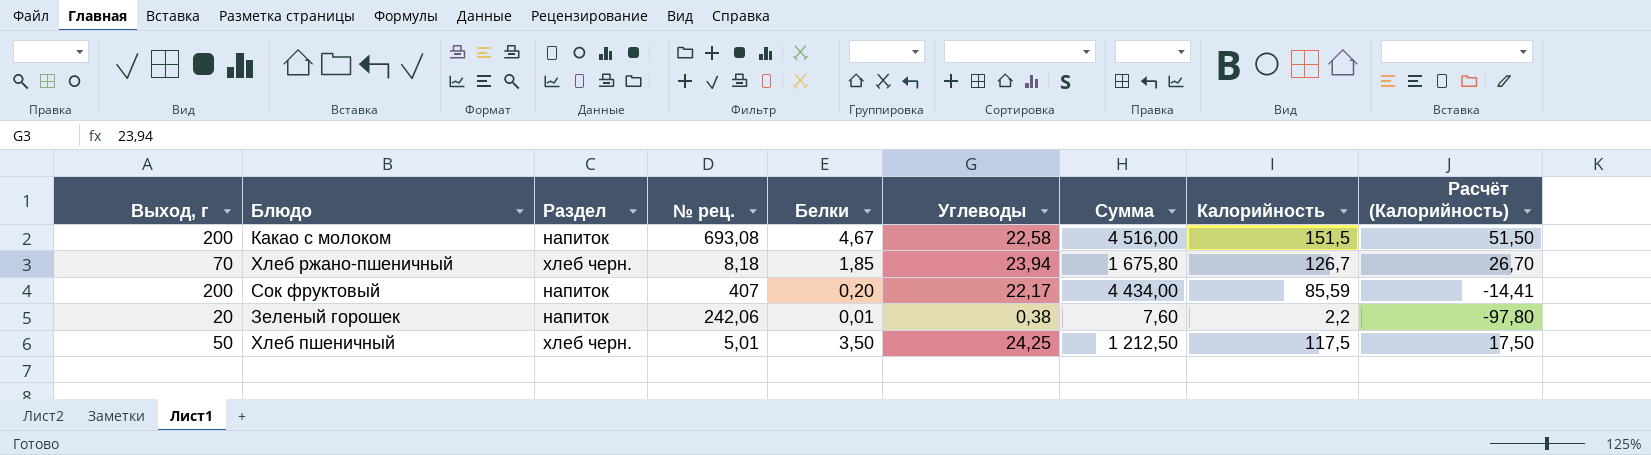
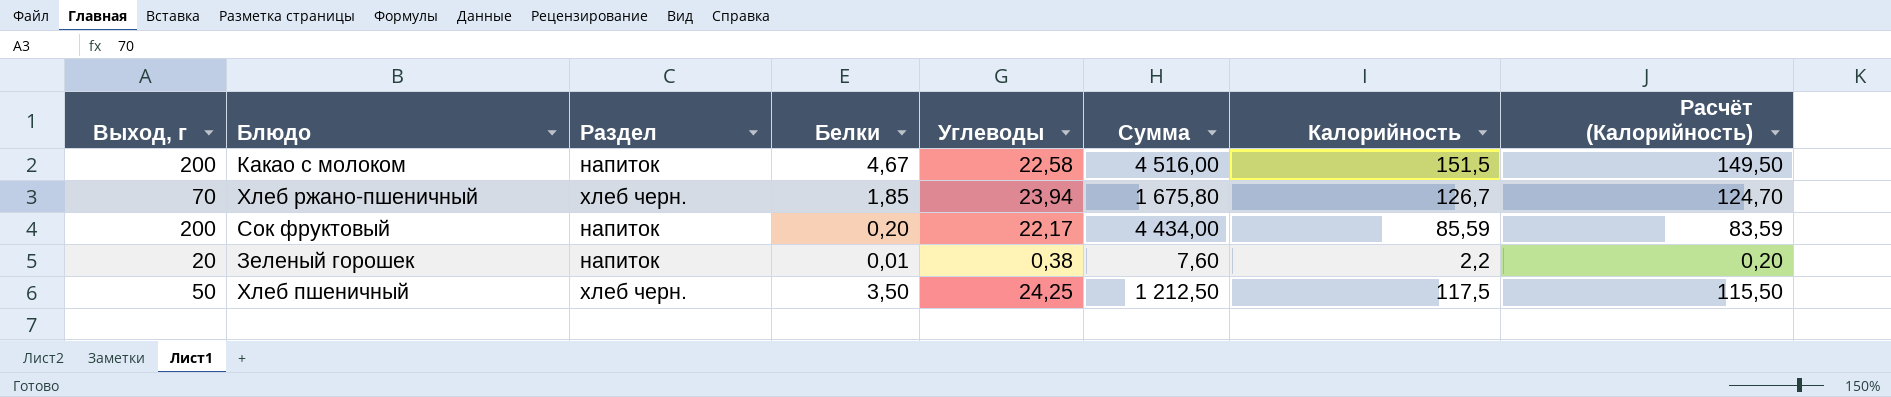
column № рец. | position: 4 -> none
column Расчёт (Калорийность) | formula: [Калорийность] - 100 -> [Калорийность] - 2

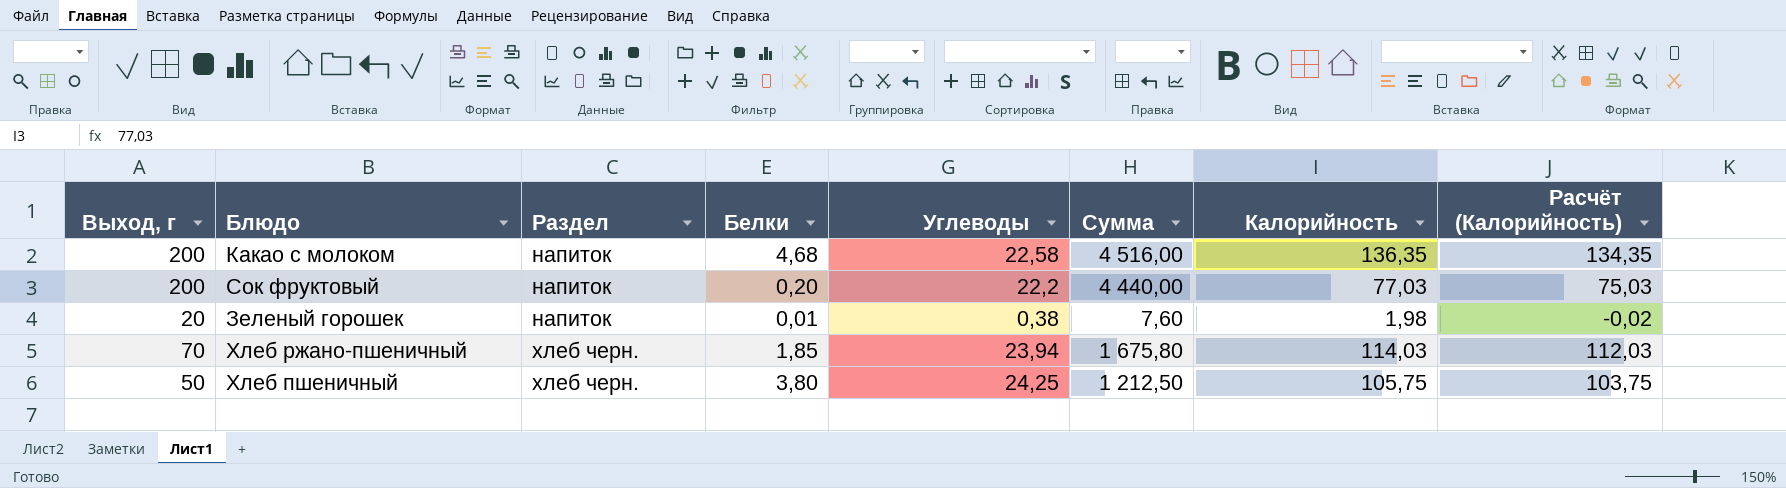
row order: none -> Раздел ascending
Какао с молоком | Белки: 4,67 -> 4,68
Какао с молоком | Калорийность: 151,5 -> 136,35
Какао с молоком | Расчёт (Калорийность): 149,50 -> 134,35
Сок фруктовый | Углеводы: 22,17 -> 22,2
Сок фруктовый | Сумма: 4 434,00 -> 4 440,00
Сок фруктовый | Калорийность: 85,59 -> 77,03
Сок фруктовый | Расчёт (Калорийность): 83,59 -> 75,03
Зеленый горошек | Калорийность: 2,2 -> 1,98
Зеленый горошек | Расчёт (Калорийность): 0,20 -> -0,02
Хлеб ржано-пшеничный | Калорийность: 126,7 -> 114,03
Хлеб ржано-пшеничный | Расчёт (Калорийность): 124,70 -> 112,03
Хлеб пшеничный | Белки: 3,50 -> 3,80
Хлеб пшеничный | Калорийность: 117,5 -> 105,75
Хлеб пшеничный | Расчёт (Калорийность): 115,50 -> 103,75

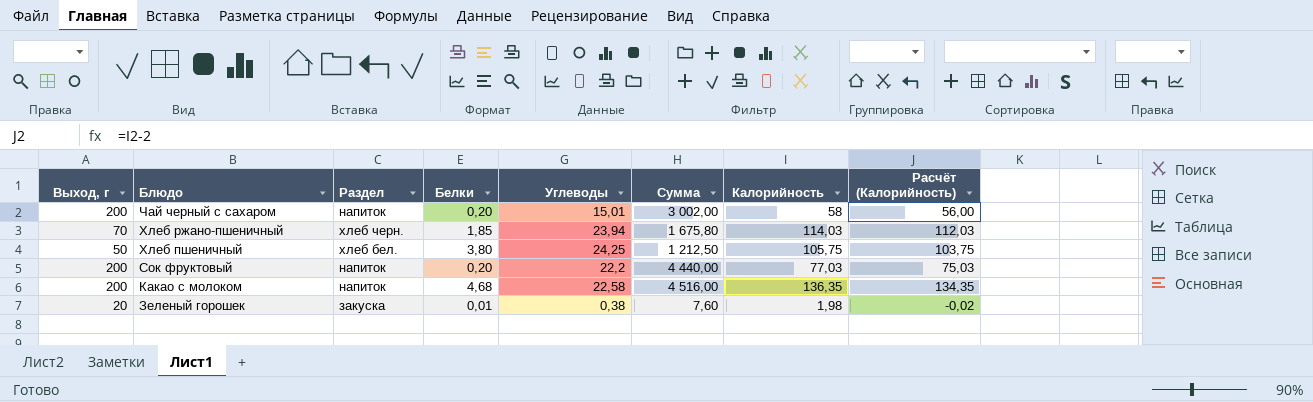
row order: Раздел ascending -> Блюдо descending
row Чай черный с сахаром: none -> 200 | напиток | 0,20 | 15,01 | 3 002,00 | 58 | 56,00
Хлеб пшеничный | Раздел: хлеб черн. -> хлеб бел.
Зеленый горошек | Раздел: напиток -> закуска

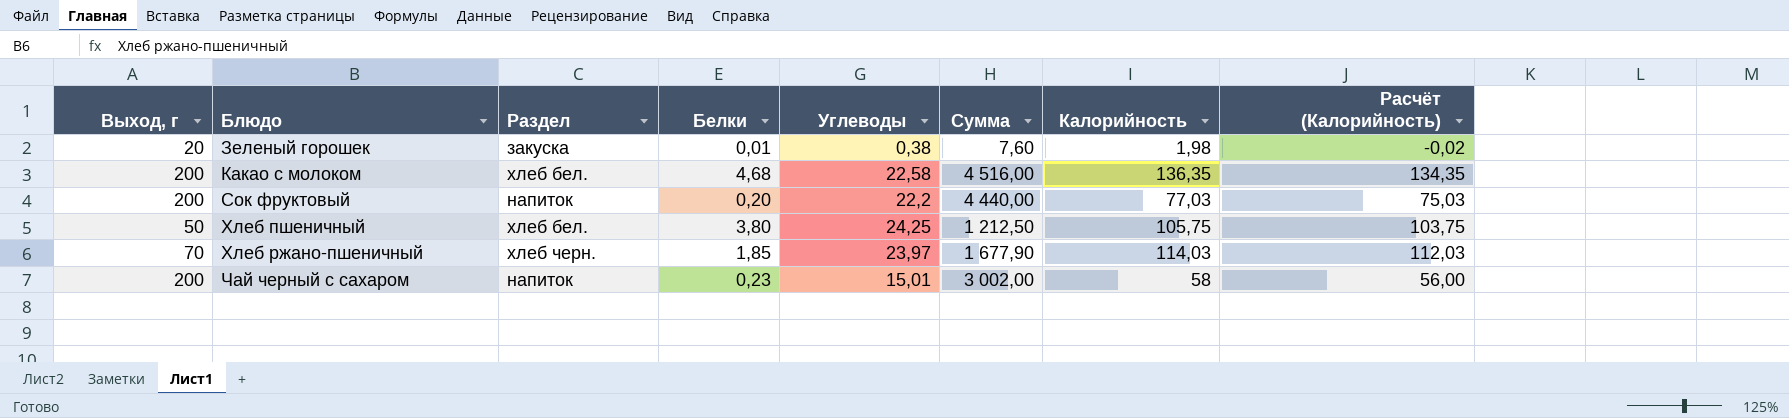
row order: Блюдо descending -> Блюдо ascending
Какао с молоком | Раздел: напиток -> хлеб бел.
Хлеб ржано-пшеничный | Углеводы: 23,94 -> 23,97
Хлеб ржано-пшеничный | Сумма: 1 675,80 -> 1 677,90
Чай черный с сахаром | Белки: 0,20 -> 0,23

